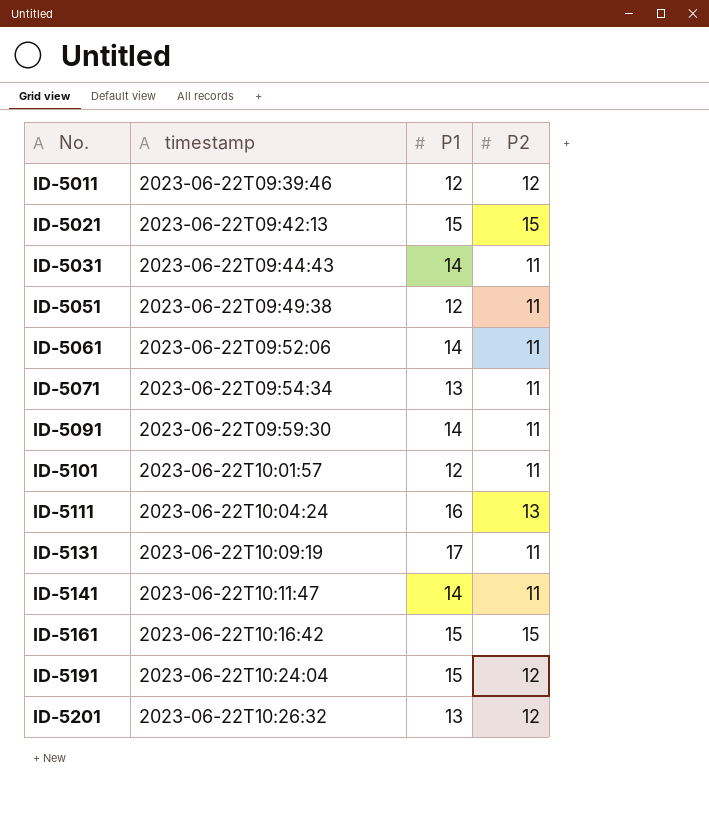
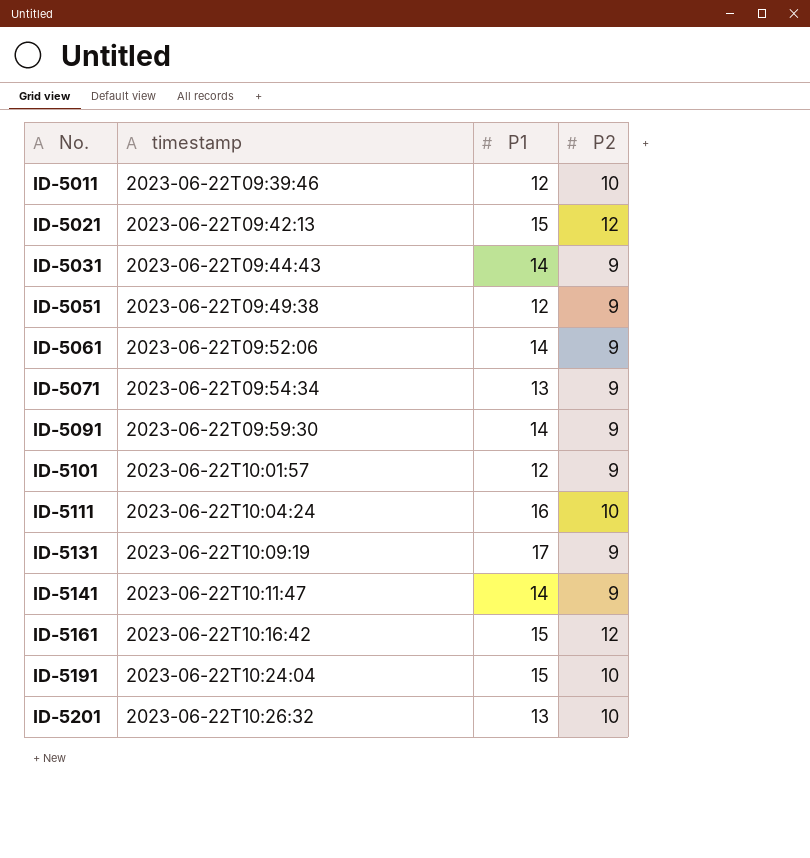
ID-5011 | P2: 12 -> 10
ID-5021 | P2: 15 -> 12
ID-5031 | P2: 11 -> 9
ID-5051 | P2: 11 -> 9
ID-5061 | P2: 11 -> 9
ID-5071 | P2: 11 -> 9
ID-5091 | P2: 11 -> 9
ID-5101 | P2: 11 -> 9
ID-5111 | P2: 13 -> 10
ID-5131 | P2: 11 -> 9
ID-5141 | P2: 11 -> 9
ID-5161 | P2: 15 -> 12
ID-5191 | P2: 12 -> 10
ID-5201 | P2: 12 -> 10

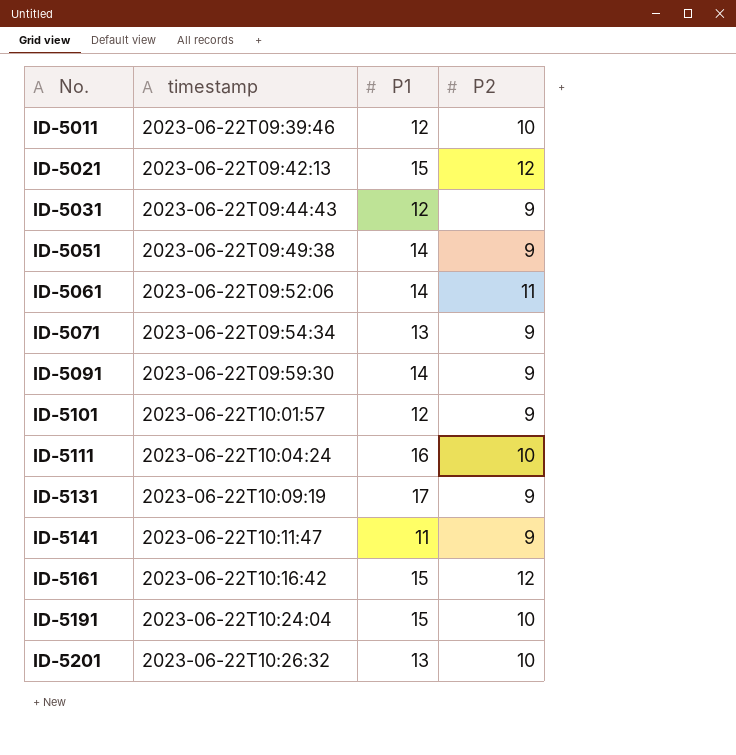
ID-5031 | P1: 14 -> 12
ID-5051 | P1: 12 -> 14
ID-5061 | P2: 9 -> 11
ID-5141 | P1: 14 -> 11

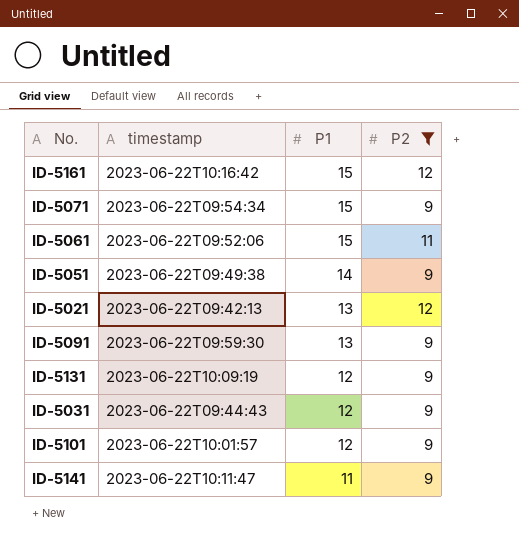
filter: none -> P2 != 10
row order: No. ascending -> P1 descending
ID-5071 | P1: 13 -> 15
ID-5061 | P1: 14 -> 15
ID-5021 | P1: 15 -> 13
ID-5091 | P1: 14 -> 13
ID-5131 | P1: 17 -> 12

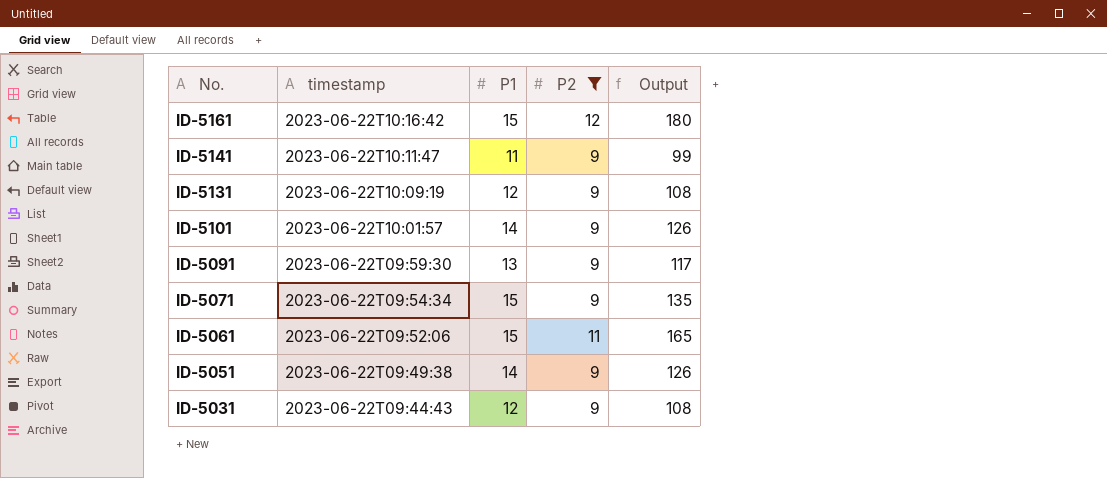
row order: P1 descending -> No. descending
column Output | formula: none -> [P1] * [P2]
row ID-5021: 2023-06-22T09:42:13 | 13 | 12 -> none
ID-5101 | P1: 12 -> 14

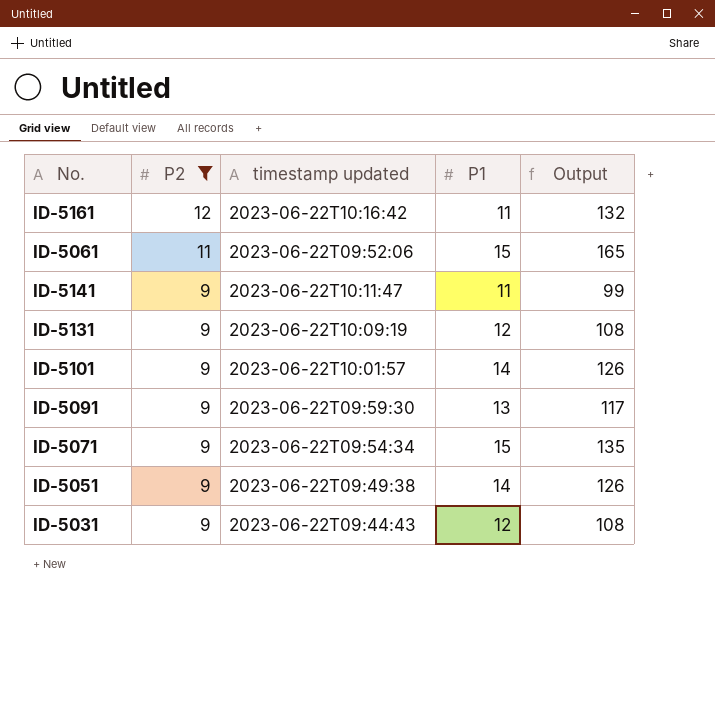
row order: No. descending -> P2 descending
column P2 | position: 4 -> 2
column name: timestamp -> timestamp updated
ID-5161 | P1: 15 -> 11
ID-5161 | Output: 180 -> 132

